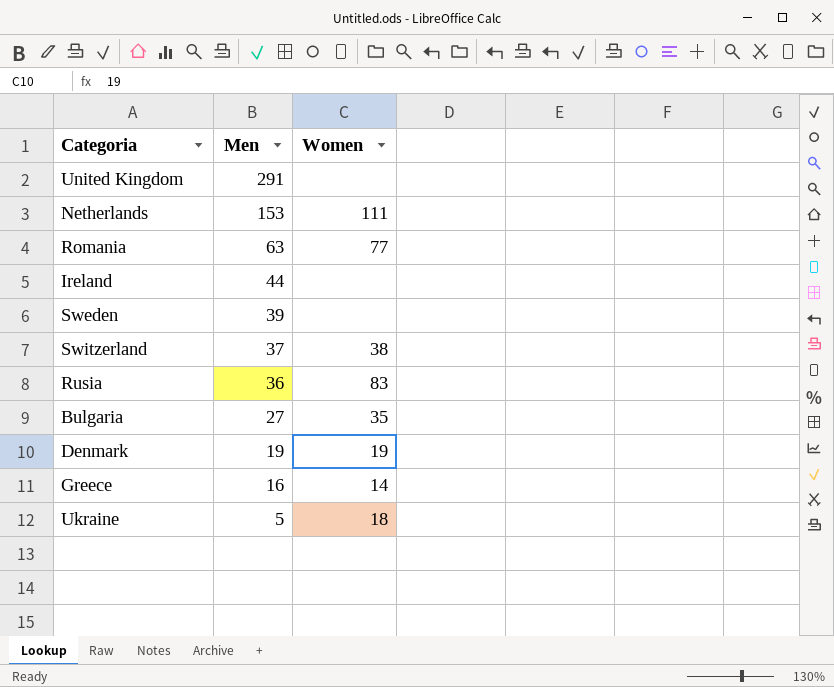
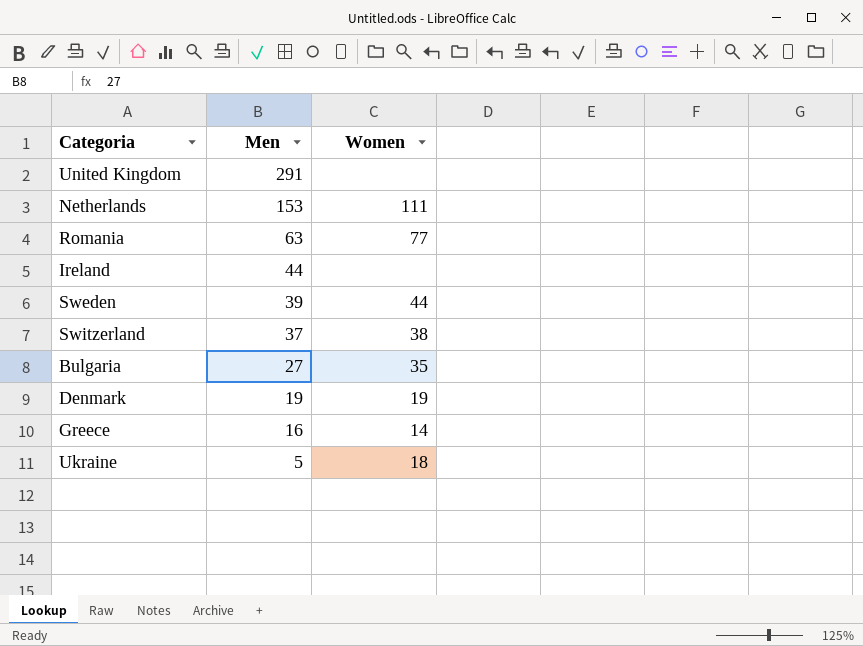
row Rusia: 36 | 83 -> none
Sweden | Women: none -> 44

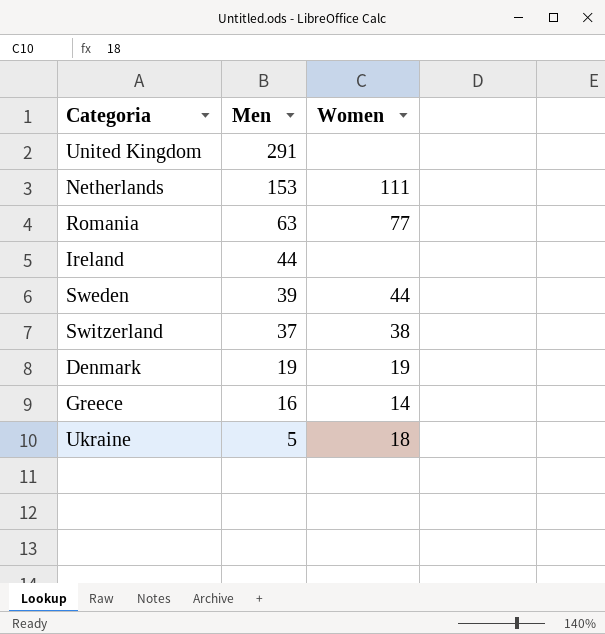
row Bulgaria: 27 | 35 -> none

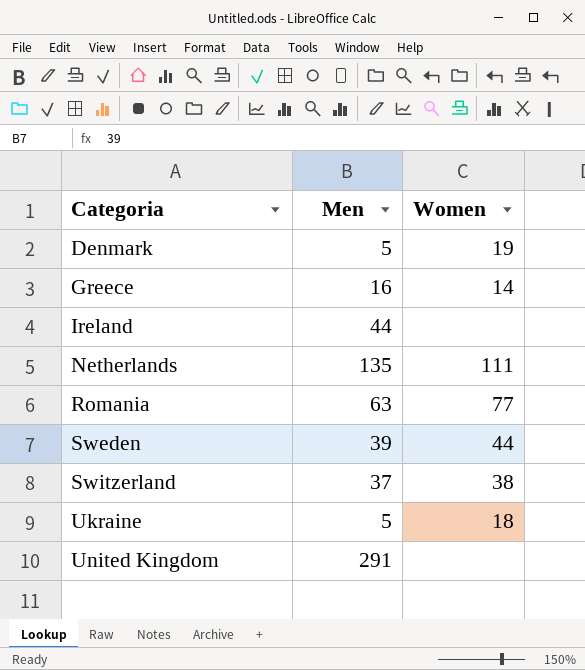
row order: Men descending -> Categoria ascending
Denmark | Men: 19 -> 5
Netherlands | Men: 153 -> 135

